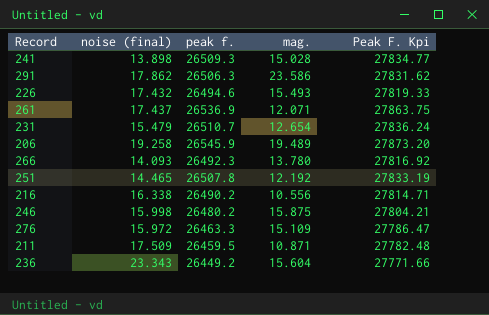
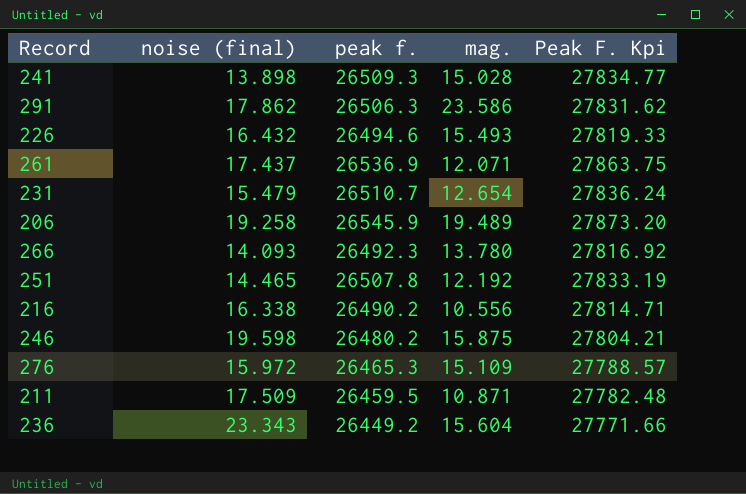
226 | noise (final): 17.432 -> 16.432
246 | noise (final): 15.998 -> 19.598
276 | peak f.: 26463.3 -> 26465.3
276 | Peak F. Kpi: 27786.47 -> 27788.57

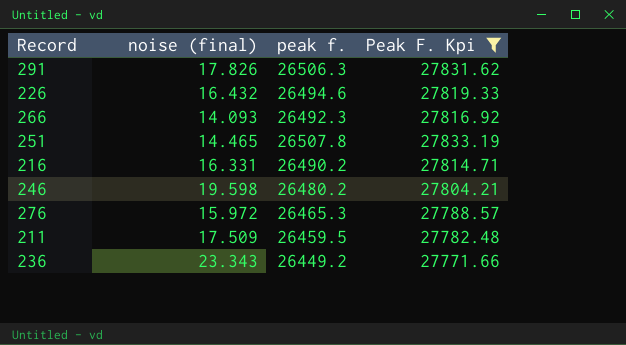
filter: none -> Peak F. Kpi <= 27833.19
column mag. | position: 4 -> none
291 | noise (final): 17.862 -> 17.826
216 | noise (final): 16.338 -> 16.331

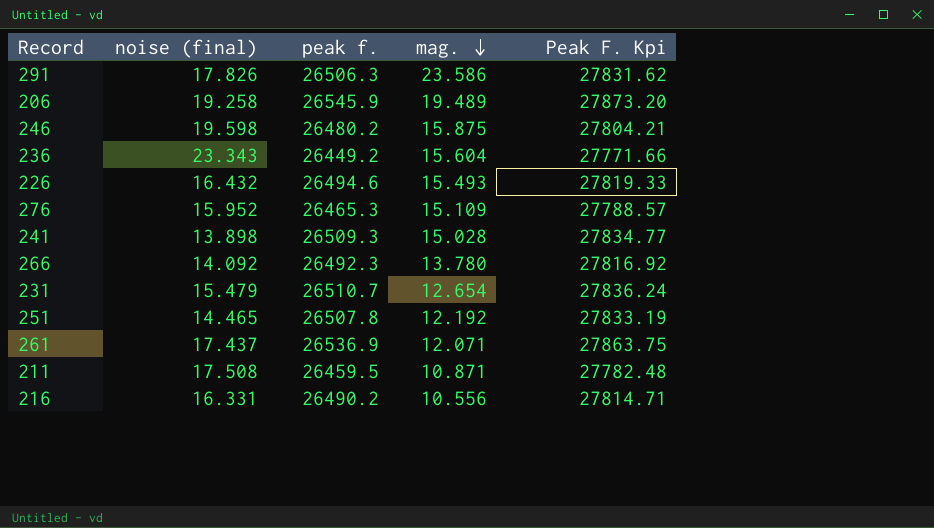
filter: Peak F. Kpi <= 27833.19 -> none
row order: none -> mag. descending
column mag. | position: none -> 4
276 | noise (final): 15.972 -> 15.952
266 | noise (final): 14.093 -> 14.092
211 | noise (final): 17.509 -> 17.508

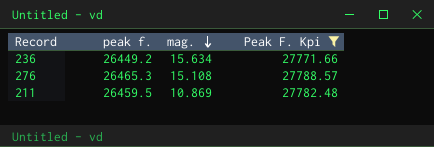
filter: none -> Peak F. Kpi <= 27788.57
column noise (final) | position: 2 -> none
236 | mag.: 15.604 -> 15.634
276 | mag.: 15.109 -> 15.108
211 | mag.: 10.871 -> 10.869

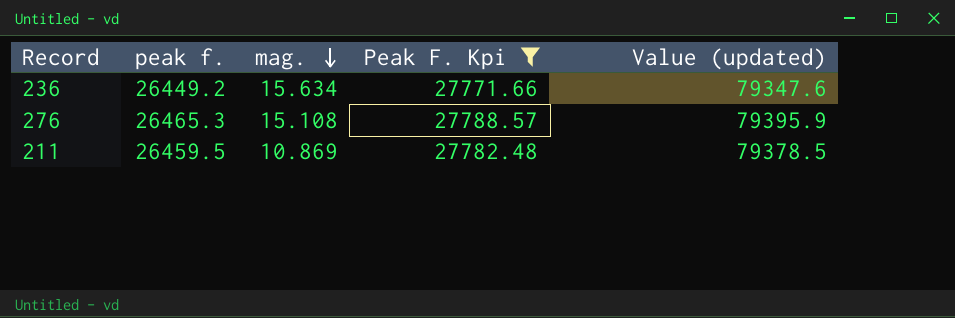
column Value (updated) | formula: none -> [peak f.] * 3

